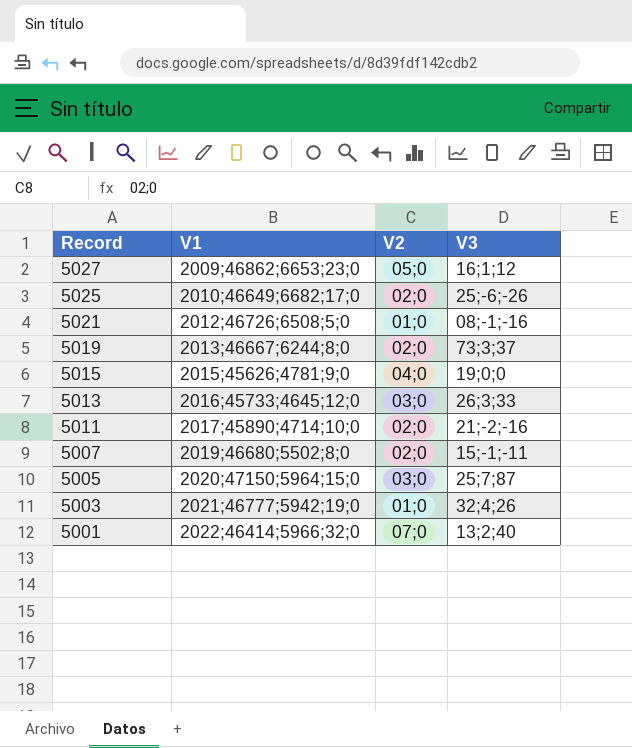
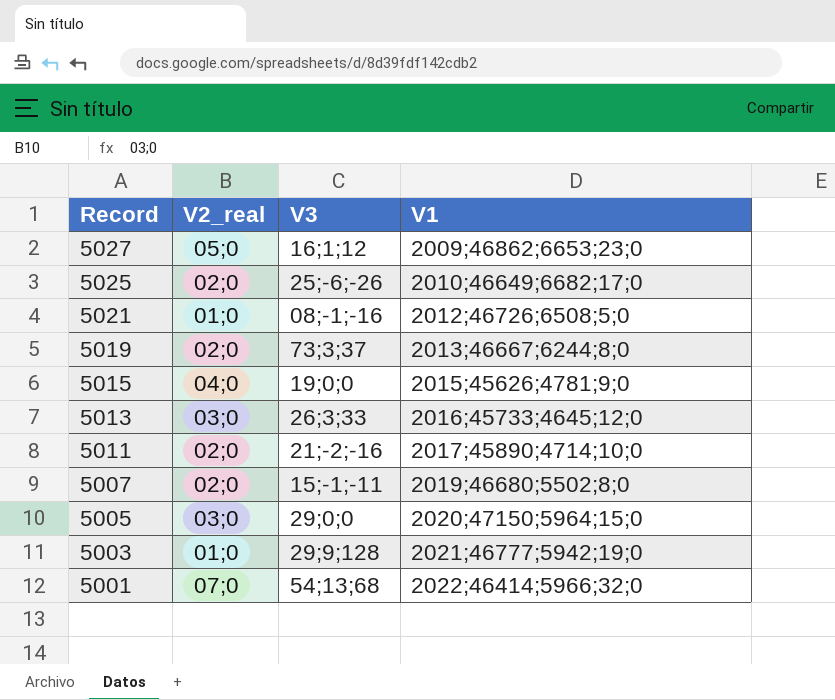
column name: V2 -> V2_real
column V1 | position: 2 -> 4
5005 | V3: 25;7;87 -> 29;0;0
5003 | V3: 32;4;26 -> 29;9;128
5001 | V3: 13;2;40 -> 54;13;68

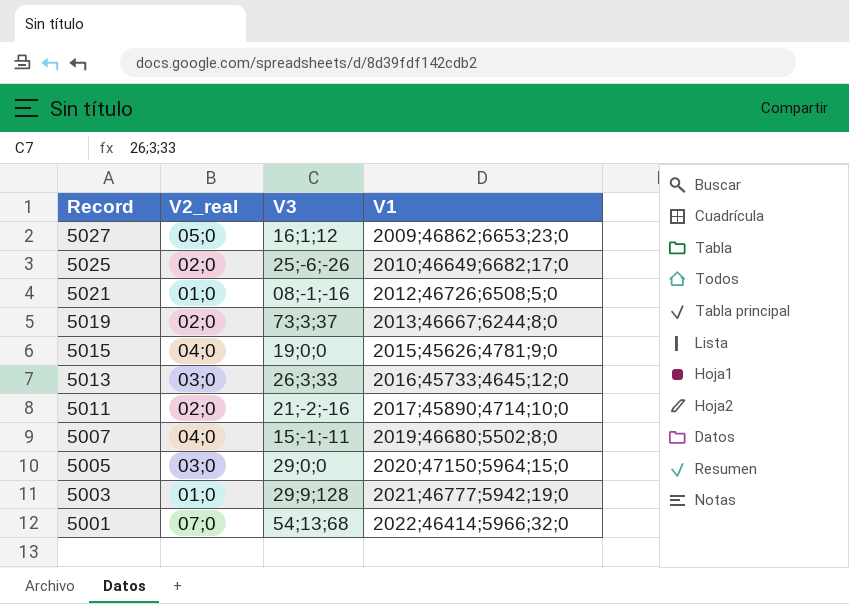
5007 | V2_real: 02;0 -> 04;0

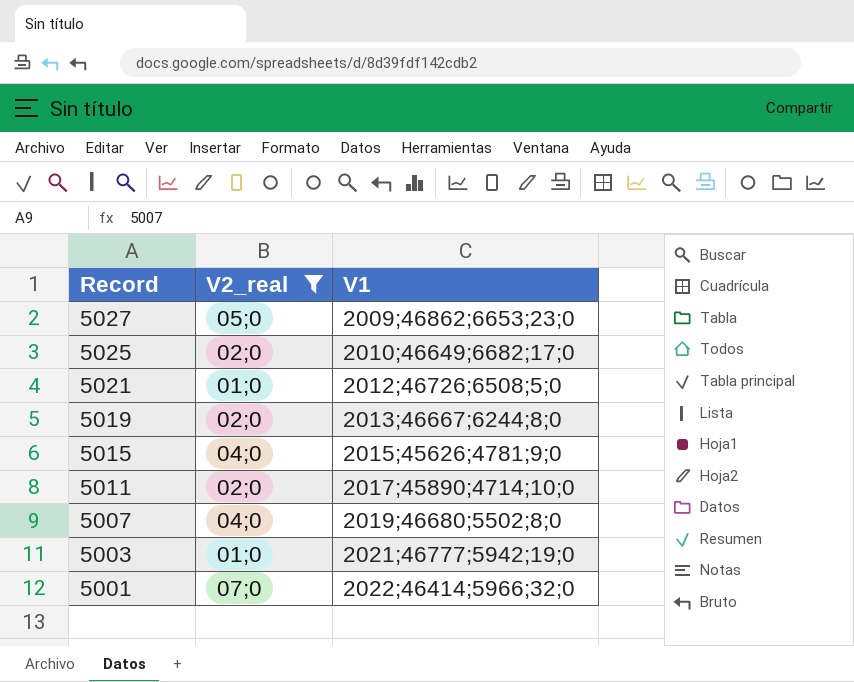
filter: none -> V2_real != 03;0
column V3 | position: 3 -> none

